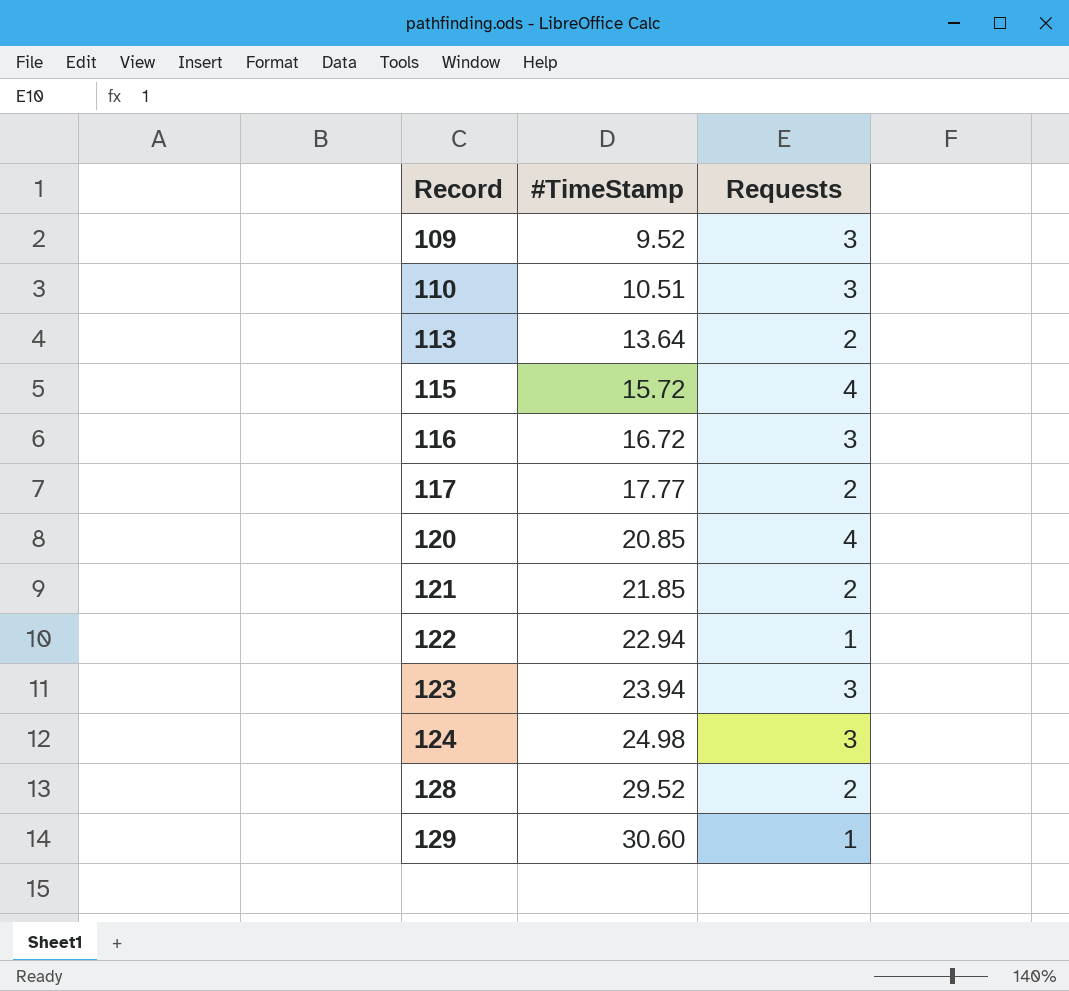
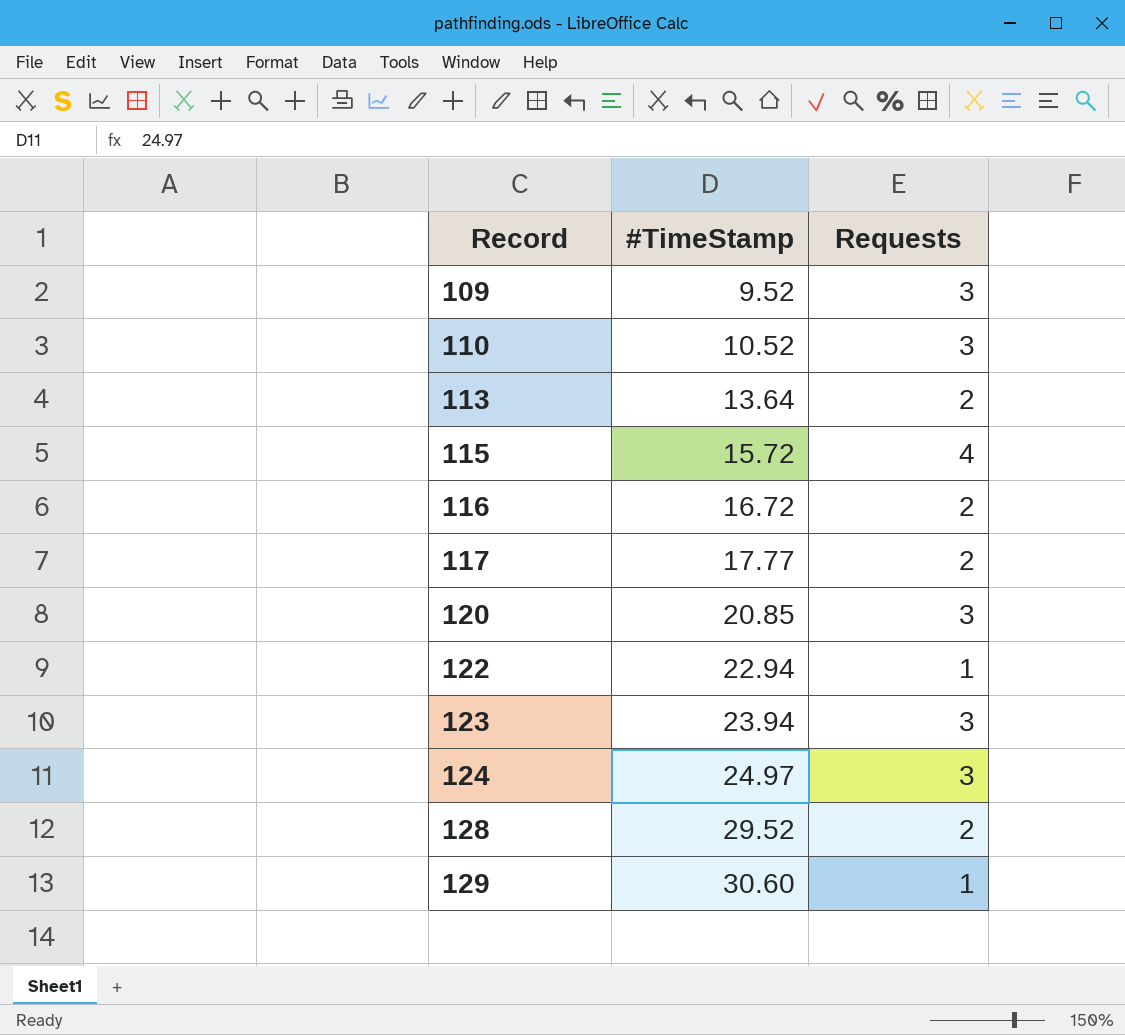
row 121: 21.85 | 2 -> none
110 | #TimeStamp: 10.51 -> 10.52
116 | Requests: 3 -> 2
120 | Requests: 4 -> 3
124 | #TimeStamp: 24.98 -> 24.97

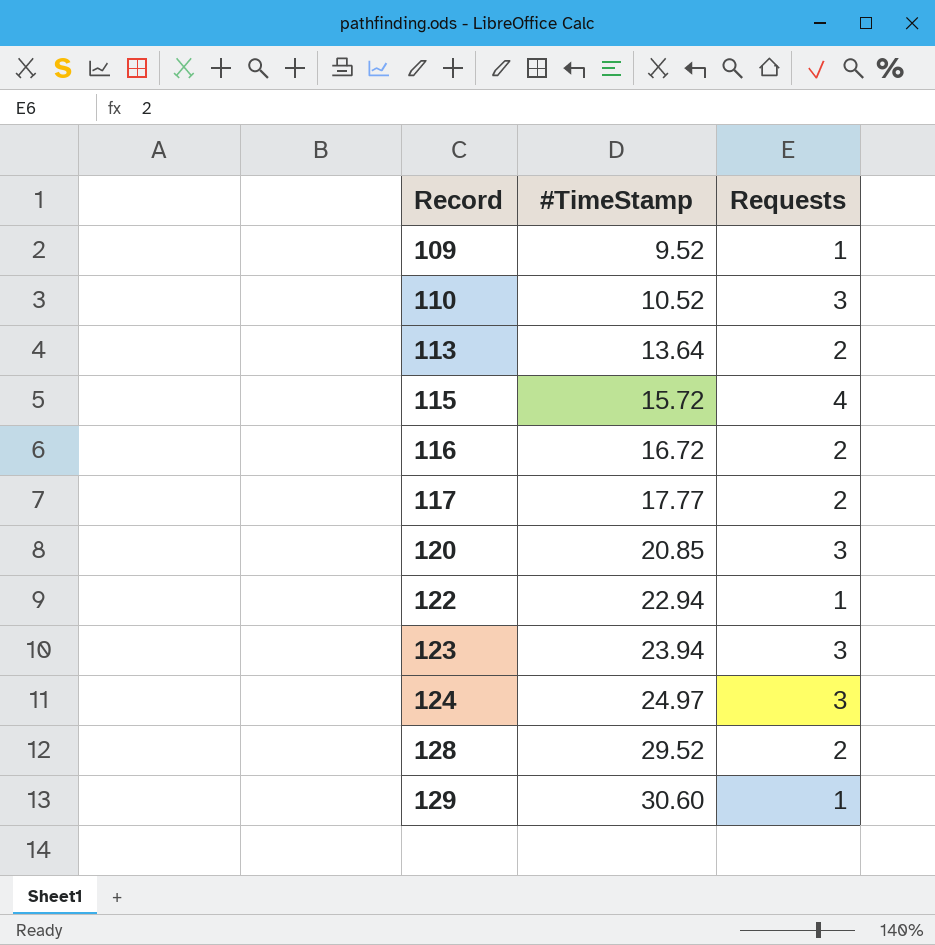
109 | Requests: 3 -> 1

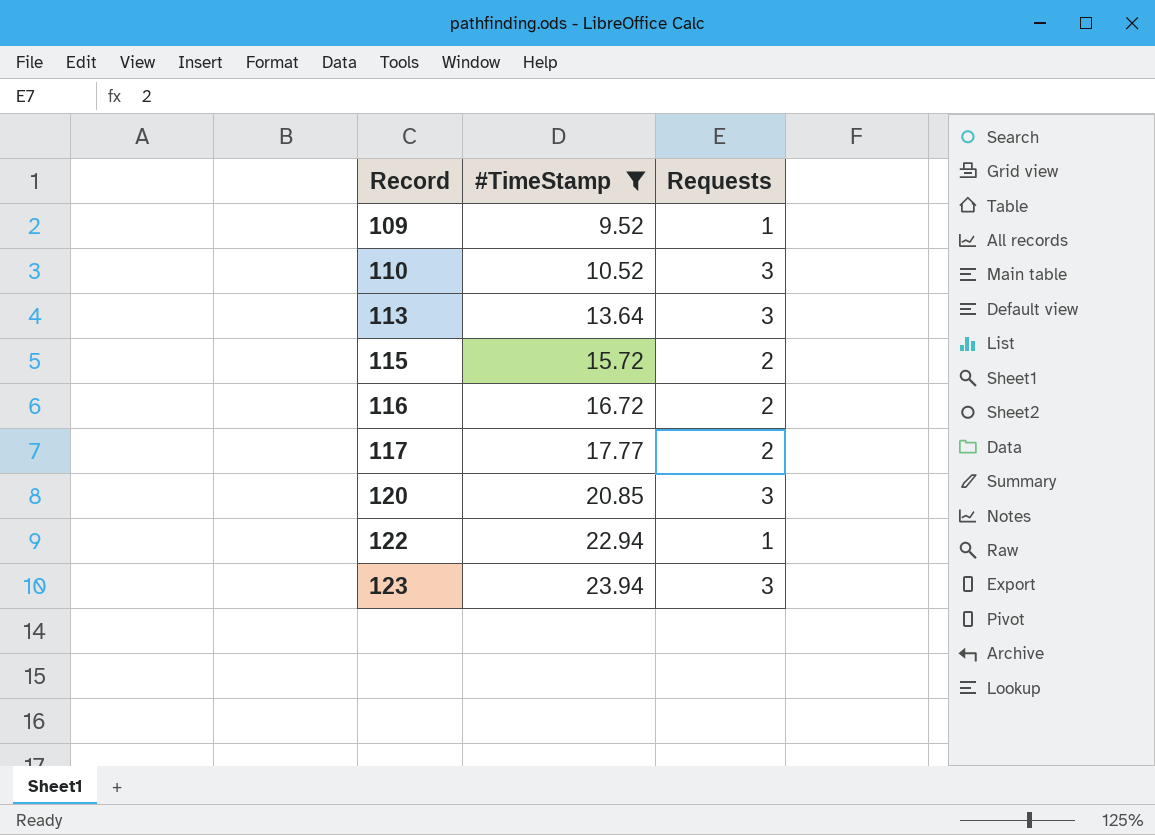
filter: none -> #TimeStamp <= 23.94
113 | Requests: 2 -> 3
115 | Requests: 4 -> 2

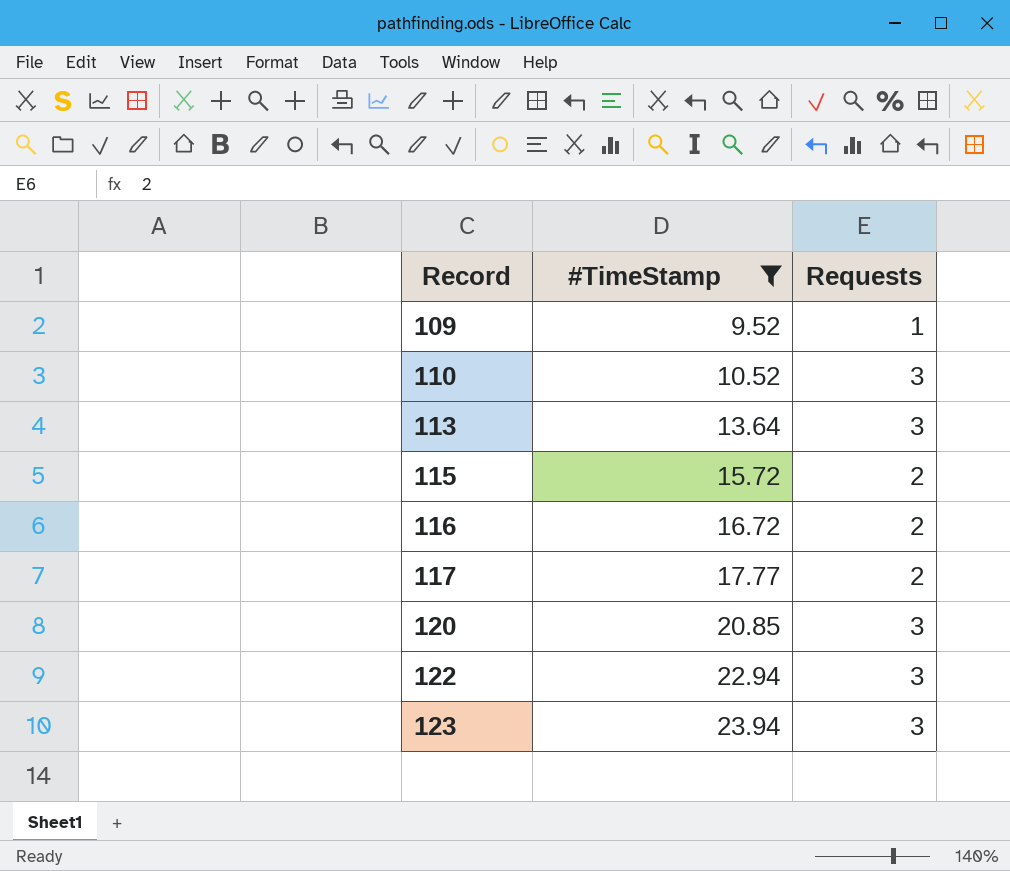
122 | Requests: 1 -> 3

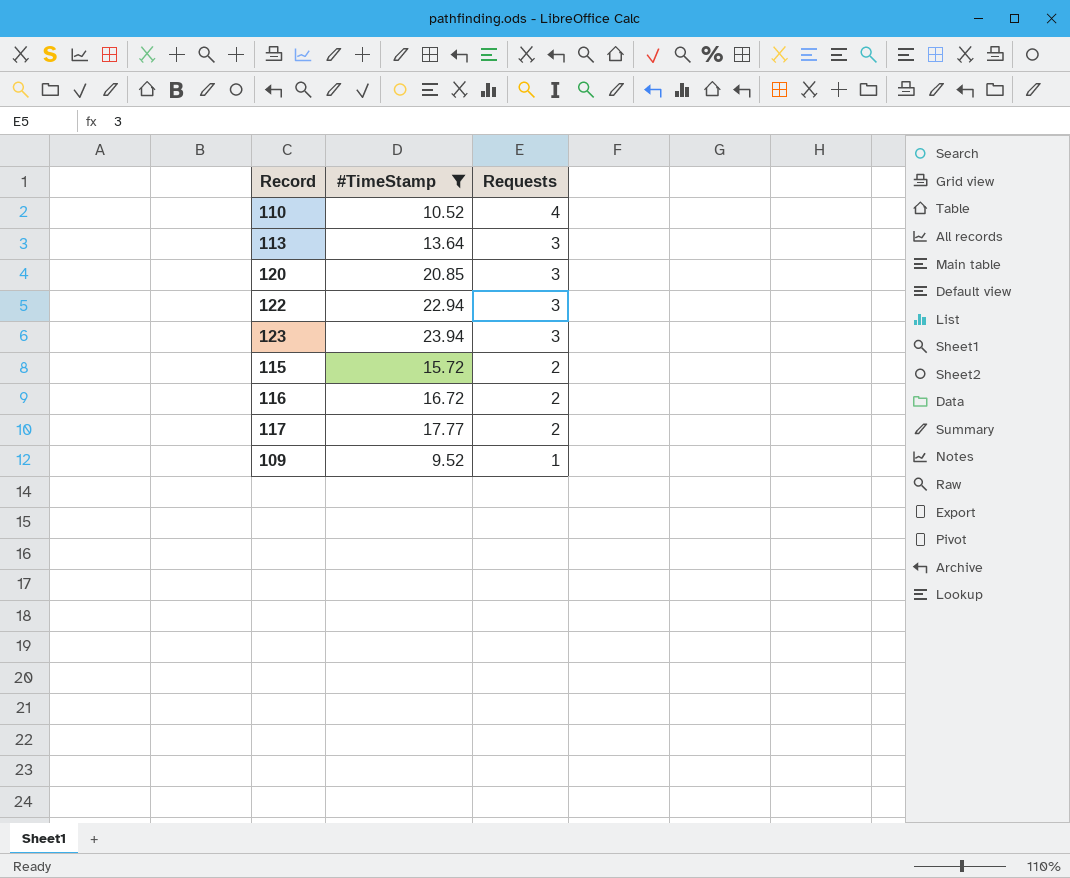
row order: Record ascending -> Requests descending
110 | Requests: 3 -> 4

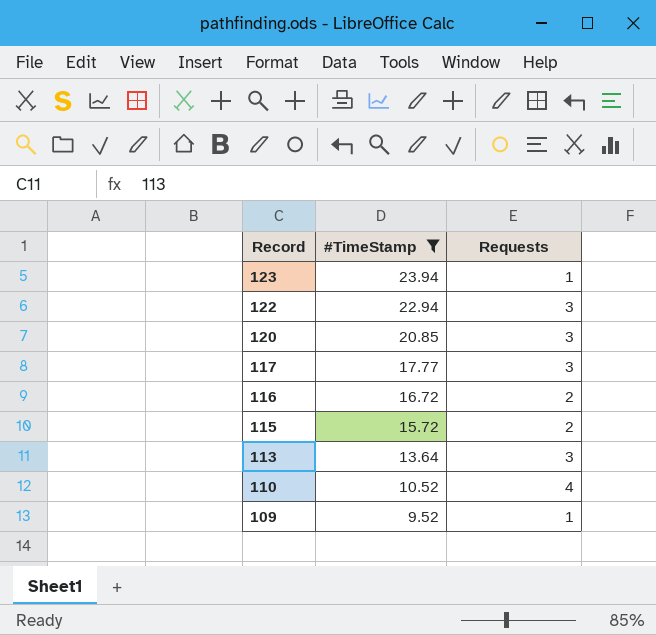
row order: Requests descending -> Record descending
123 | Requests: 3 -> 1
117 | Requests: 2 -> 3

